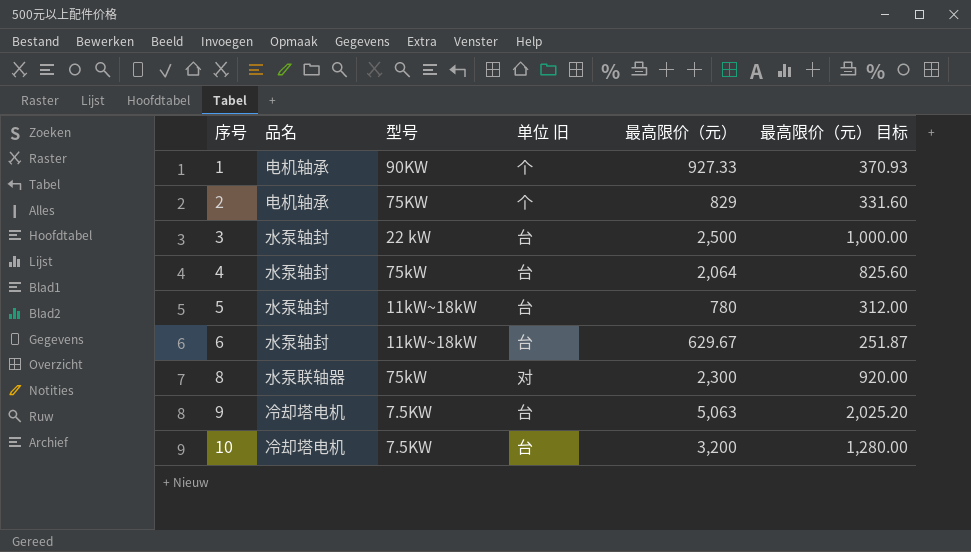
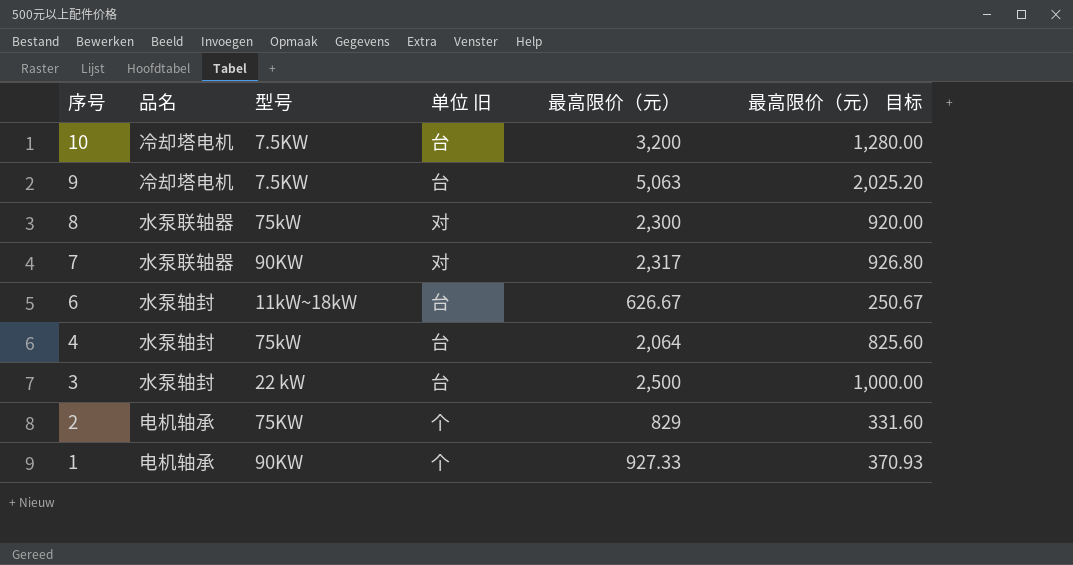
row order: 序号 ascending -> 序号 descending
row 5: 水泵轴封 | 11kW~18kW | 台 | 780 | 312.00 -> none
row 7: none -> 水泵联轴器 | 90KW | 对 | 2,317 | 926.80
6 | 最高限价（元）: 629.67 -> 626.67
6 | 最高限价（元） 目标: 251.87 -> 250.67

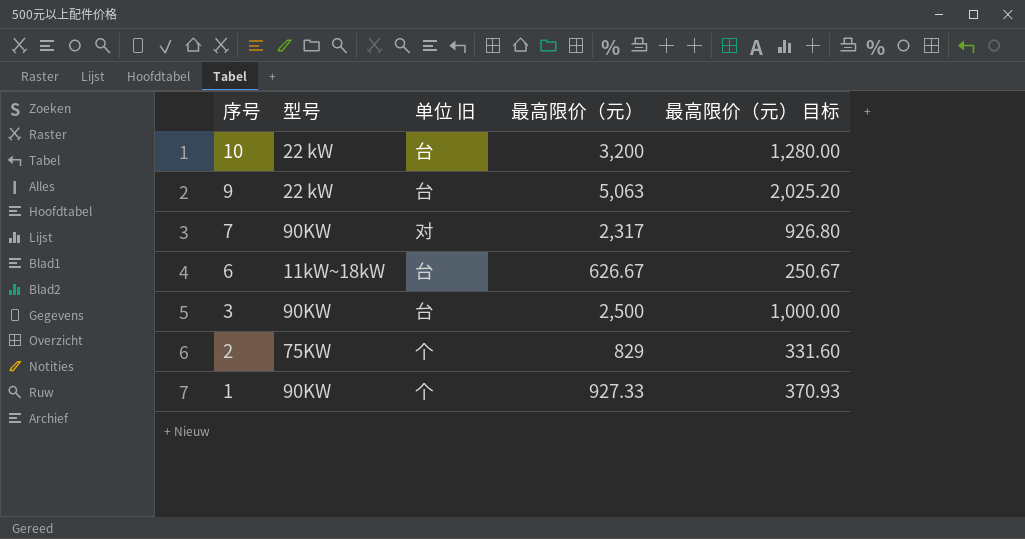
column 品名 | position: 2 -> none
row 8: 水泵联轴器 | 75kW | 对 | 2,300 | 920.00 -> none
row 4: 水泵轴封 | 75kW | 台 | 2,064 | 825.60 -> none
10 | 型号: 7.5KW -> 22 kW
9 | 型号: 7.5KW -> 22 kW
3 | 型号: 22 kW -> 90KW

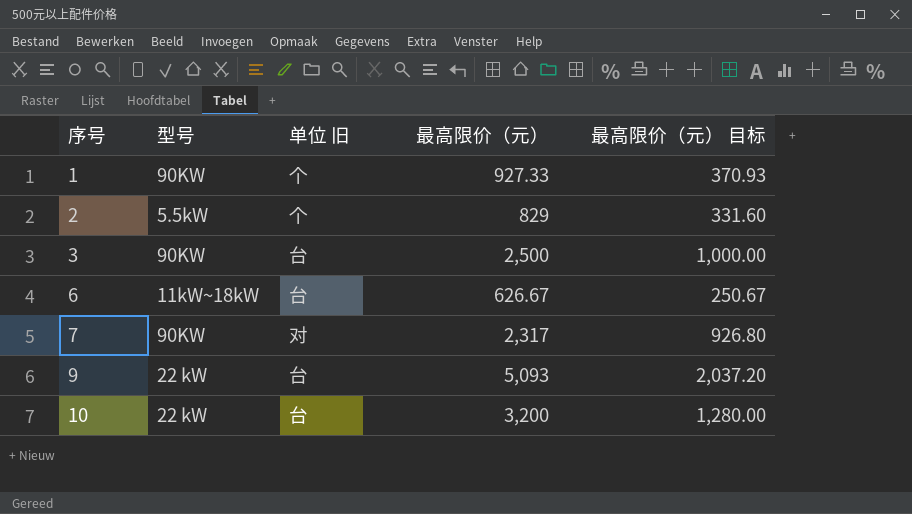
row order: 序号 descending -> 序号 ascending
2 | 型号: 75KW -> 5.5kW
9 | 最高限价（元）: 5,063 -> 5,093
9 | 最高限价（元） 目标: 2,025.20 -> 2,037.20

